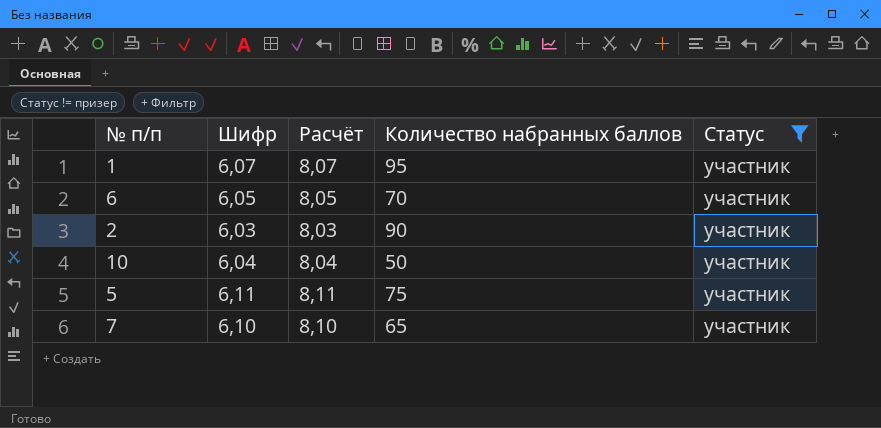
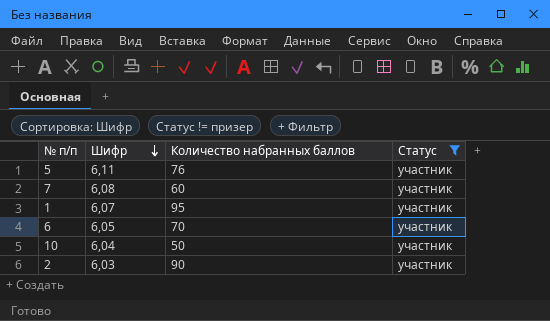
row order: none -> Шифр descending
column Расчёт | formula: [Шифр] + 2 -> none
5 | Количество набранных баллов: 75 -> 76
7 | Шифр: 6,10 -> 6,08
7 | Количество набранных баллов: 65 -> 60

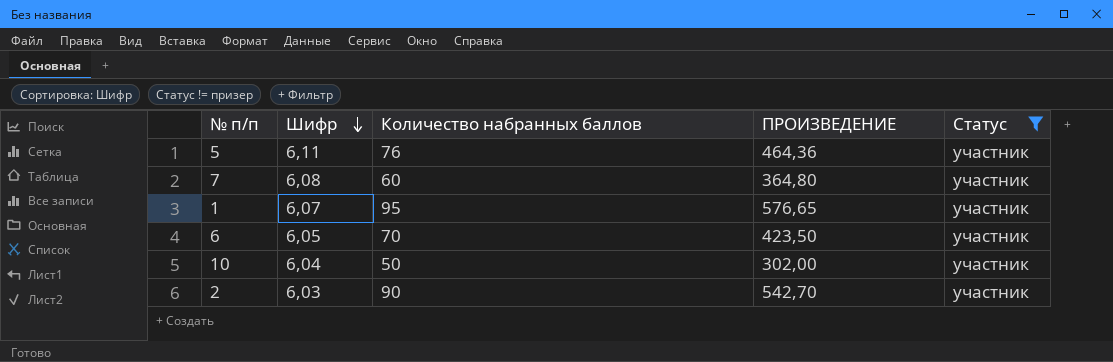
column ПРОИЗВЕДЕНИЕ | formula: none -> [Шифр] * [Количество набранных баллов]

